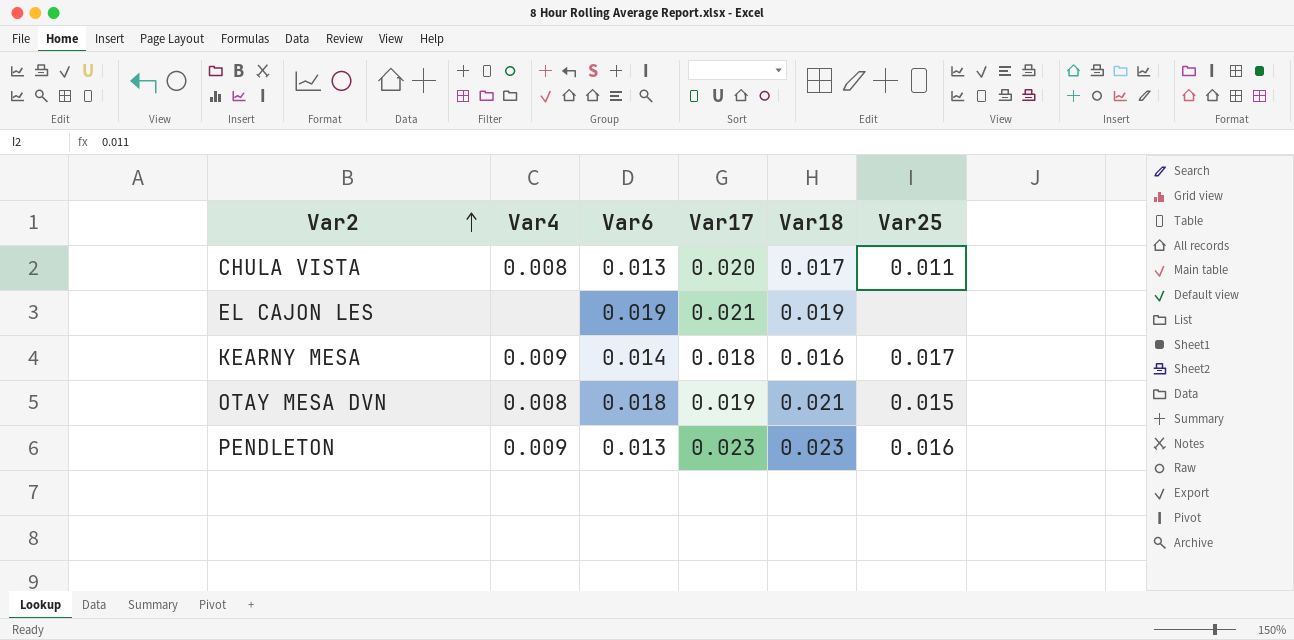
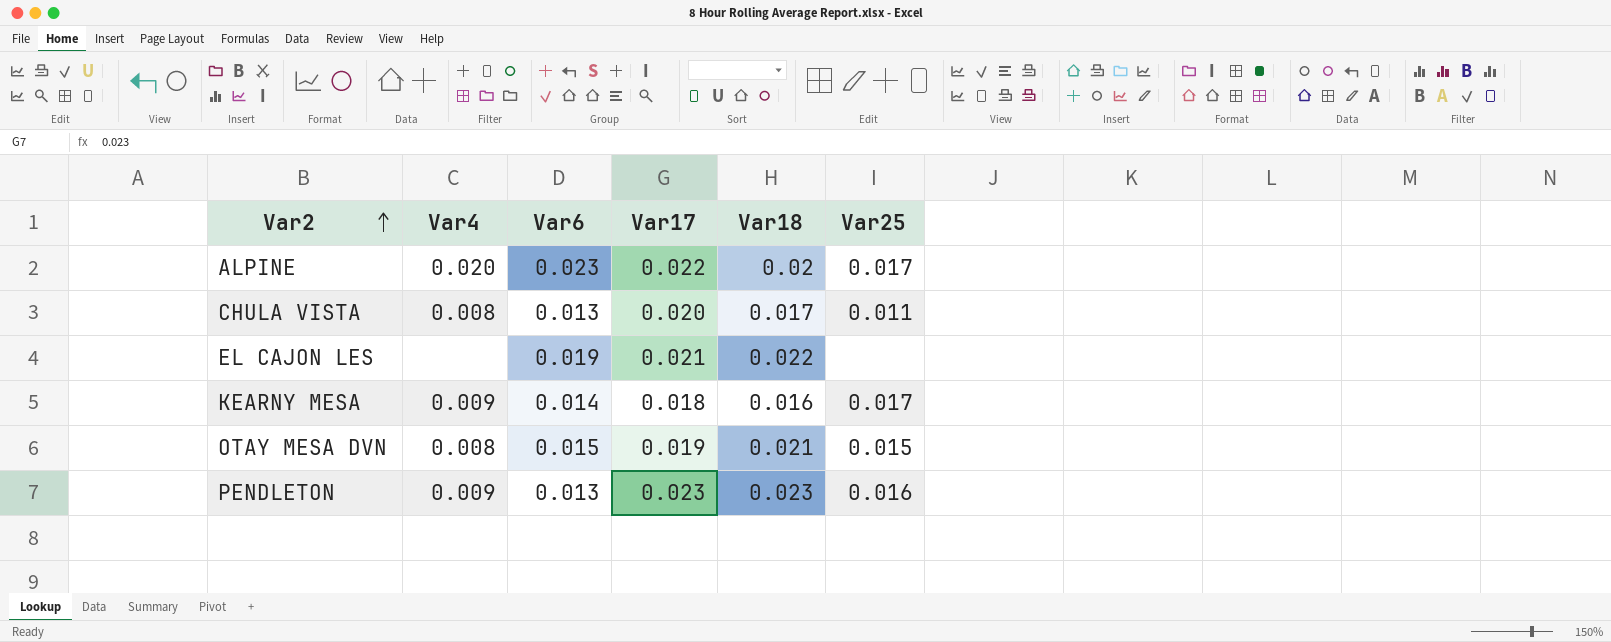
row ALPINE: none -> 0.020 | 0.023 | 0.022 | 0.02 | 0.017
EL CAJON LES | Var18: 0.019 -> 0.022
OTAY MESA DVN | Var6: 0.018 -> 0.015

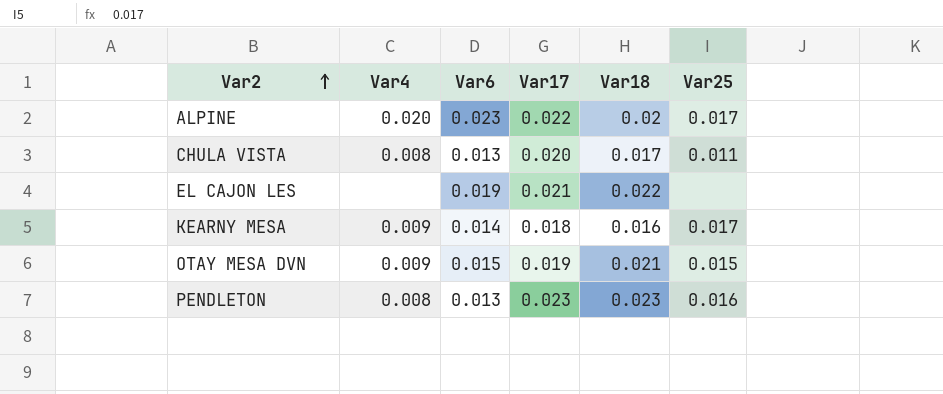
OTAY MESA DVN | Var4: 0.008 -> 0.009
PENDLETON | Var4: 0.009 -> 0.008

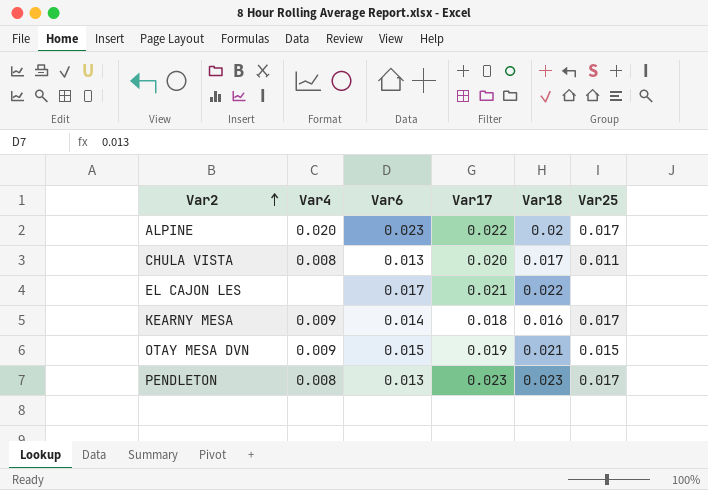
EL CAJON LES | Var6: 0.019 -> 0.017
PENDLETON | Var25: 0.016 -> 0.017

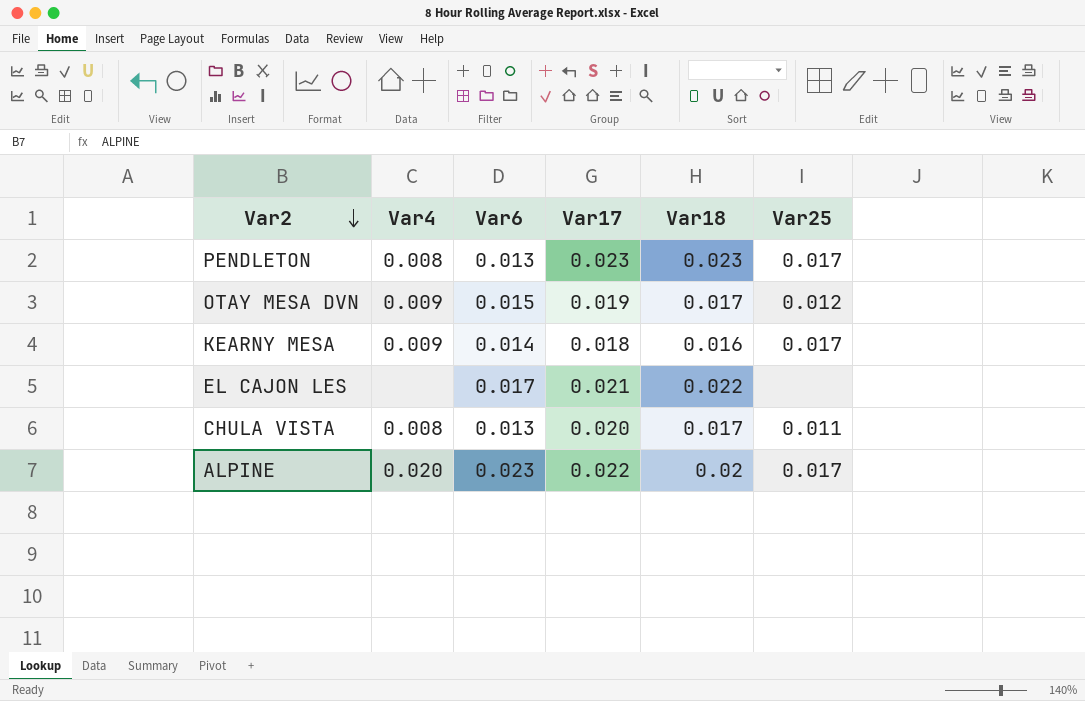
row order: Var2 ascending -> Var2 descending
OTAY MESA DVN | Var18: 0.021 -> 0.017
OTAY MESA DVN | Var25: 0.015 -> 0.012

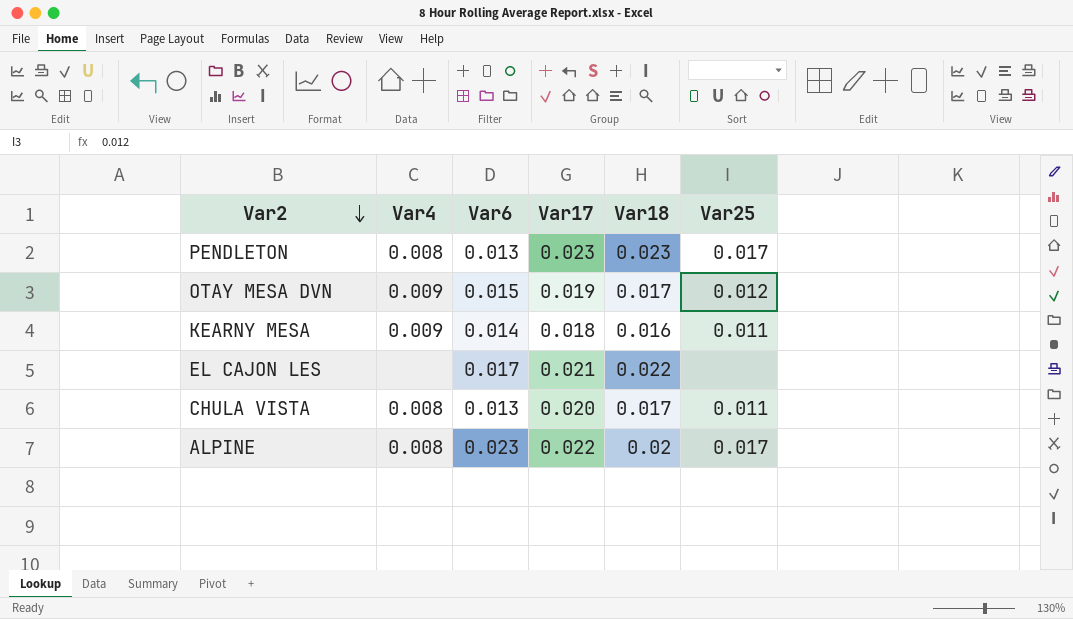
KEARNY MESA | Var25: 0.017 -> 0.011
ALPINE | Var4: 0.020 -> 0.008

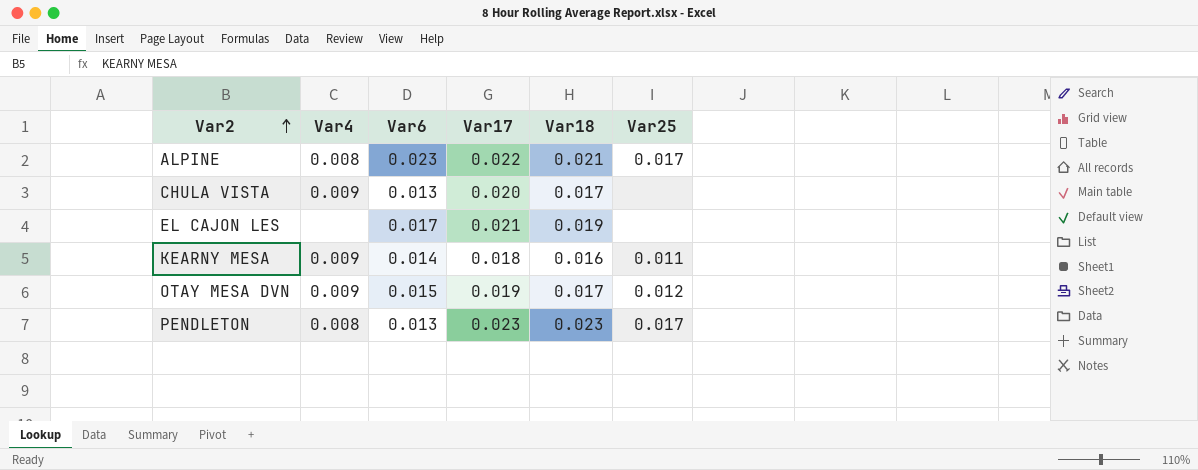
row order: Var2 descending -> Var2 ascending
ALPINE | Var18: 0.02 -> 0.021
CHULA VISTA | Var4: 0.008 -> 0.009
CHULA VISTA | Var25: 0.011 -> none
EL CAJON LES | Var18: 0.022 -> 0.019

